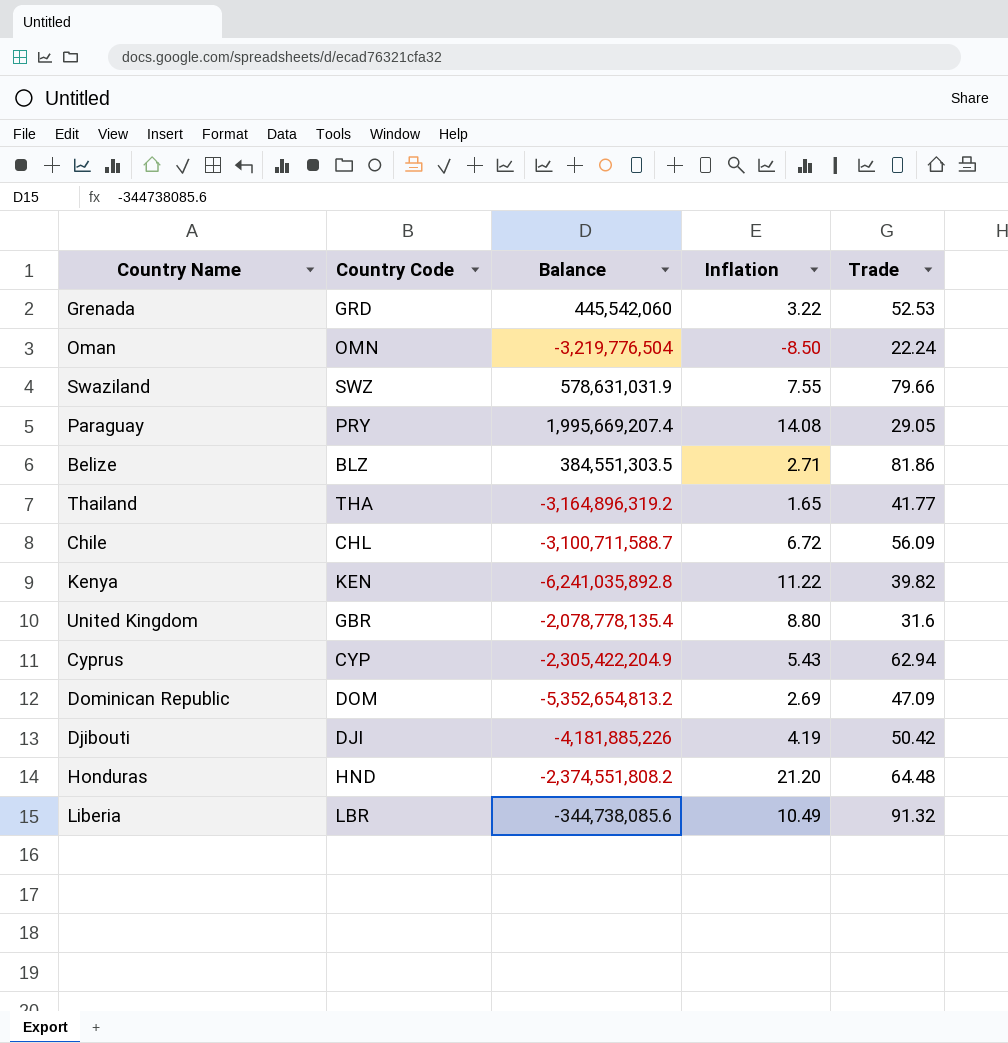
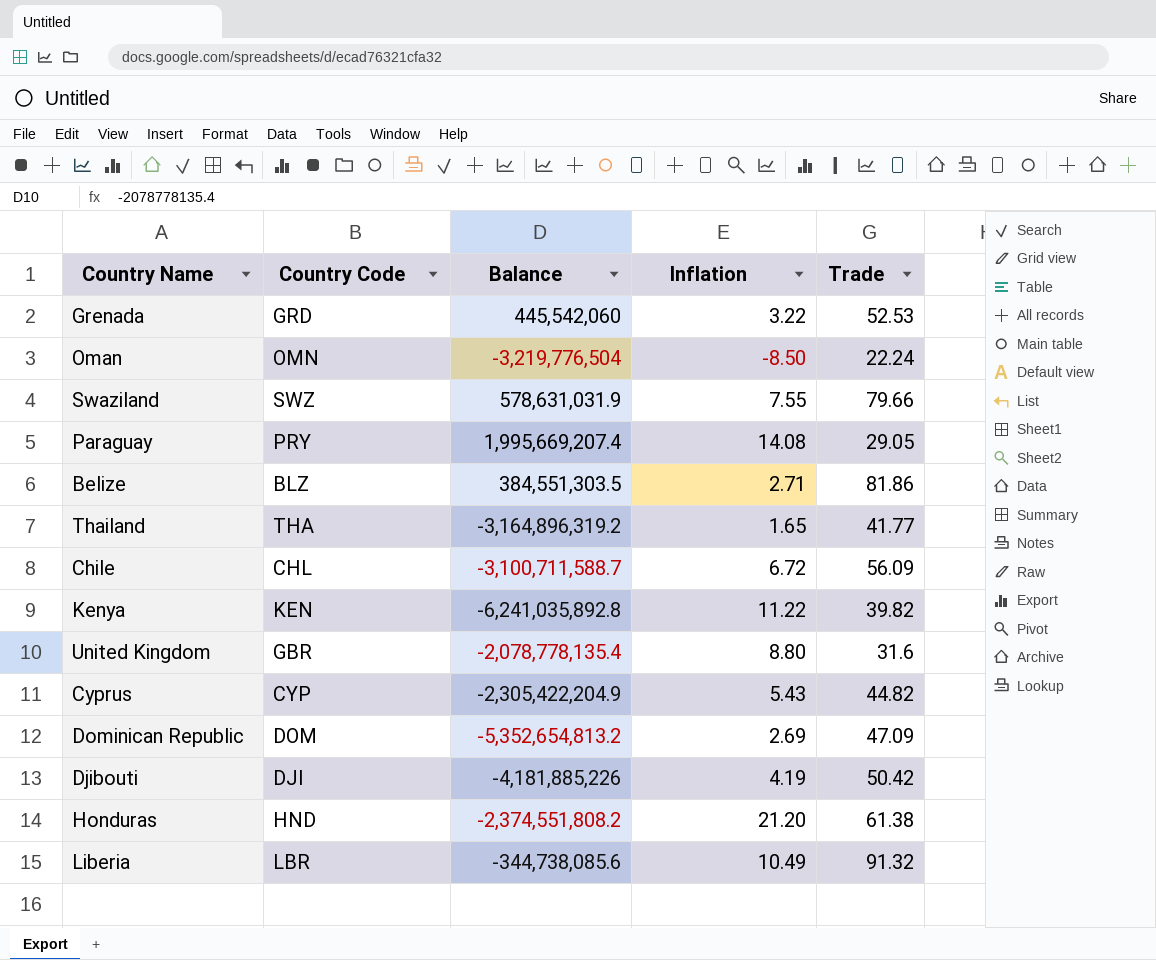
Cyprus | Trade: 62.94 -> 44.82
Honduras | Trade: 64.48 -> 61.38

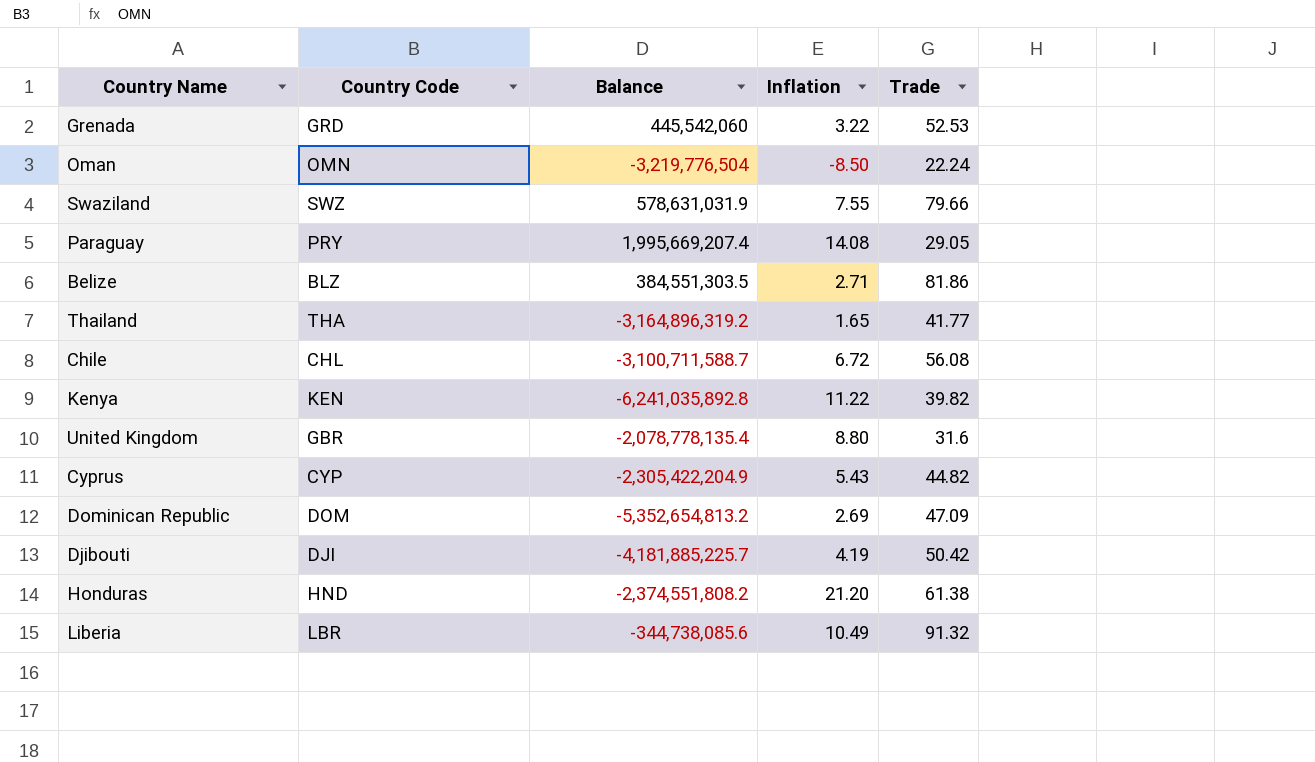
Chile | Trade: 56.09 -> 56.08
Djibouti | Balance: -4,181,885,226 -> -4,181,885,225.7

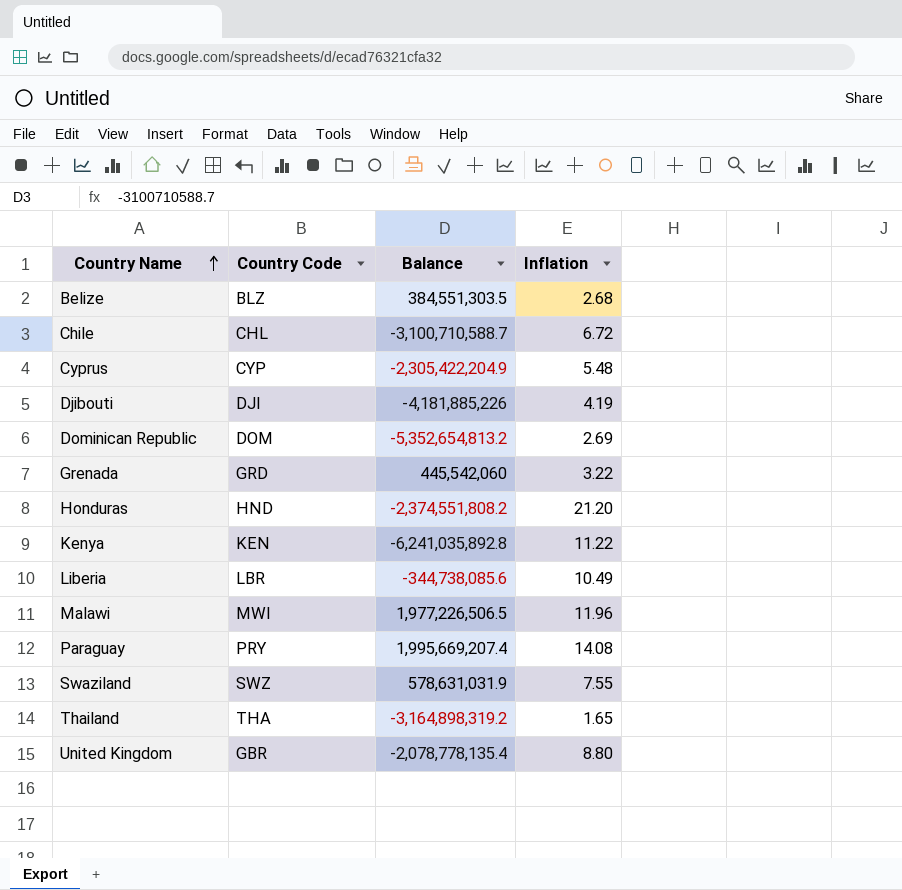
row order: none -> Country Name ascending
column Trade | position: 5 -> none
row Oman: OMN | -3,219,776,504 | -8.50 | 22.24 -> none
Belize | Inflation: 2.71 -> 2.68
Chile | Balance: -3,100,711,588.7 -> -3,100,710,588.7
Cyprus | Inflation: 5.43 -> 5.48
Djibouti | Balance: -4,181,885,225.7 -> -4,181,885,226
row Malawi: none -> MWI | 1,977,226,506.5 | 11.96
Thailand | Balance: -3,164,896,319.2 -> -3,164,898,319.2

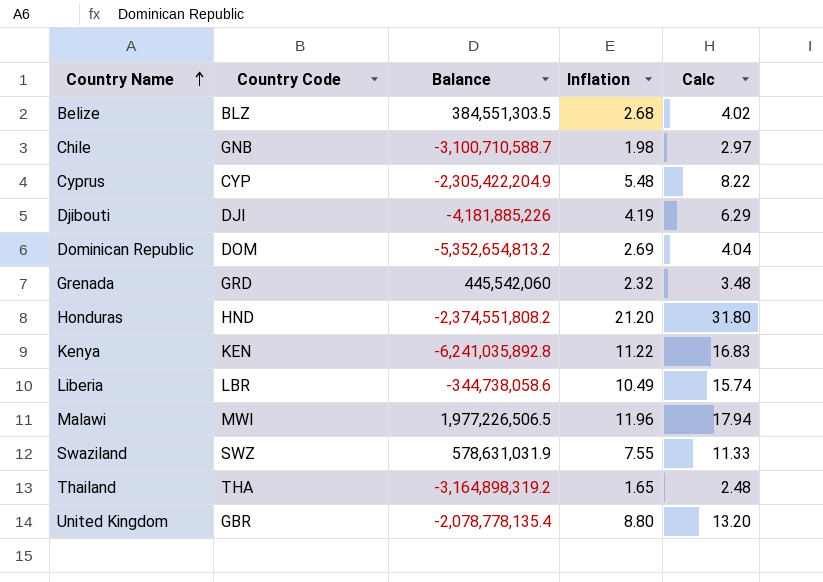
column Calc | formula: none -> [Inflation] * 1.5
row Paraguay: PRY | 1,995,669,207.4 | 14.08 -> none
Chile | Country Code: CHL -> GNB
Chile | Inflation: 6.72 -> 1.98
Grenada | Inflation: 3.22 -> 2.32
Liberia | Balance: -344,738,085.6 -> -344,738,058.6

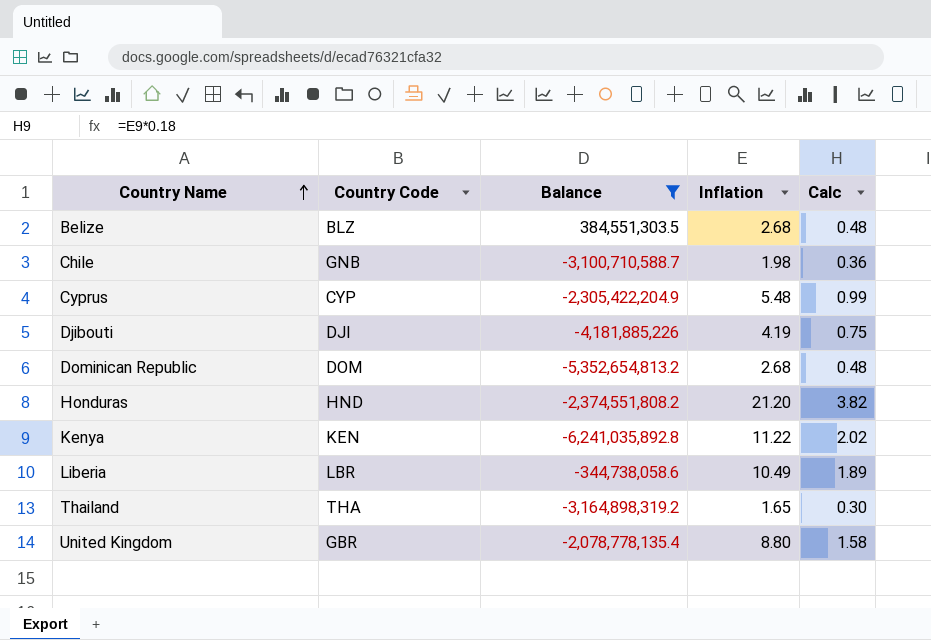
filter: none -> Balance <= 384,551,303.5
column Calc | formula: [Inflation] * 1.5 -> [Inflation] * 0.18
Dominican Republic | Inflation: 2.69 -> 2.68

